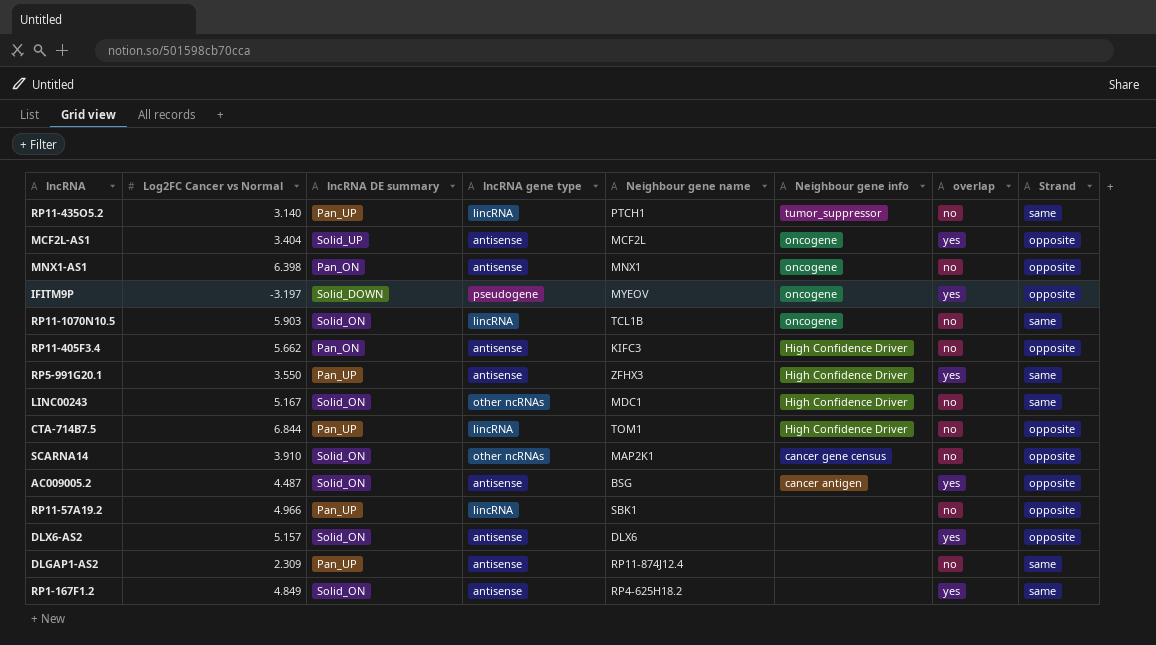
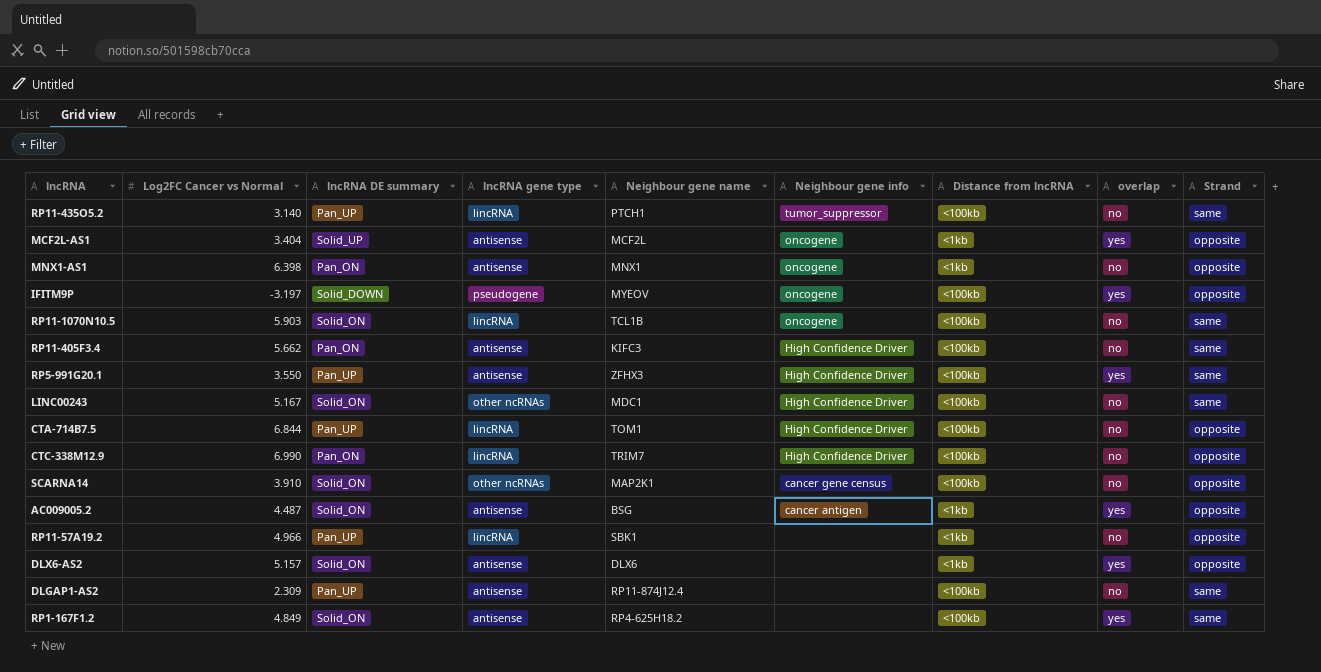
column Distance from lncRNA | position: none -> 7
RP11-405F3.4 | Strand: opposite -> same
row CTC-338M12.9: none -> 6.990 | Pan_ON | lincRNA | TRIM7 | High Confidence Driver | <100kb | no | opposite

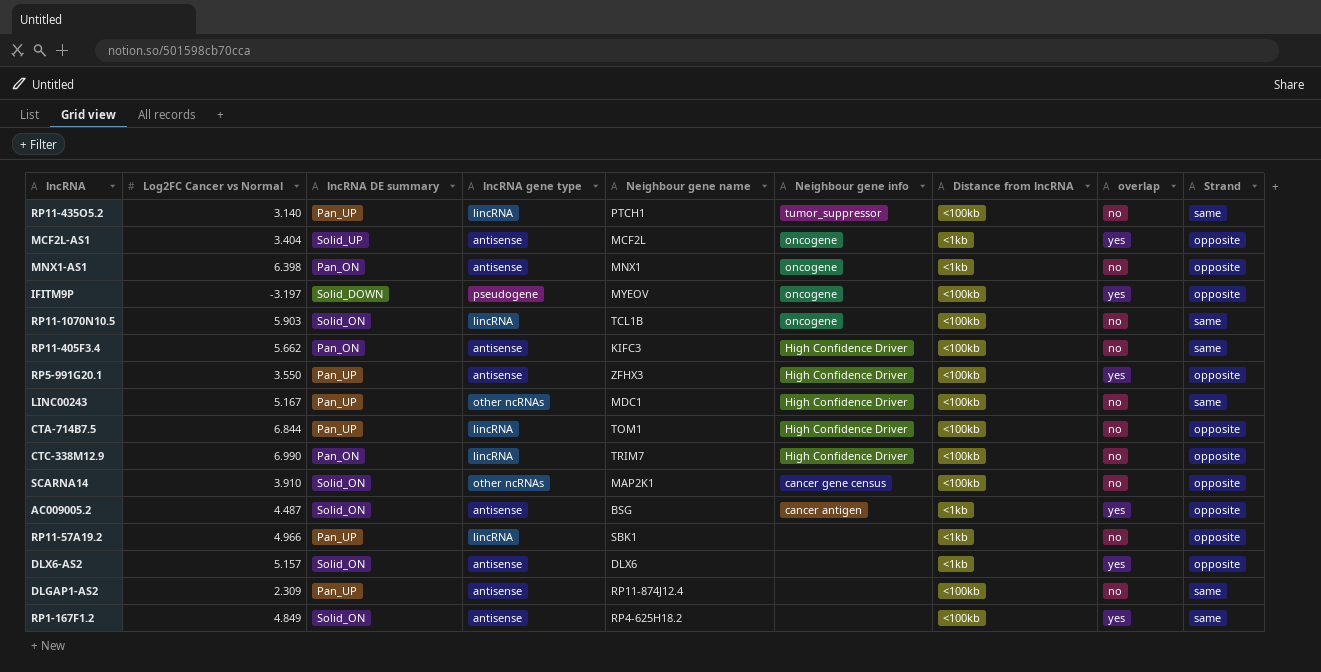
RP5-991G20.1 | Strand: same -> opposite
LINC00243 | lncRNA DE summary: Solid_ON -> Pan_UP

